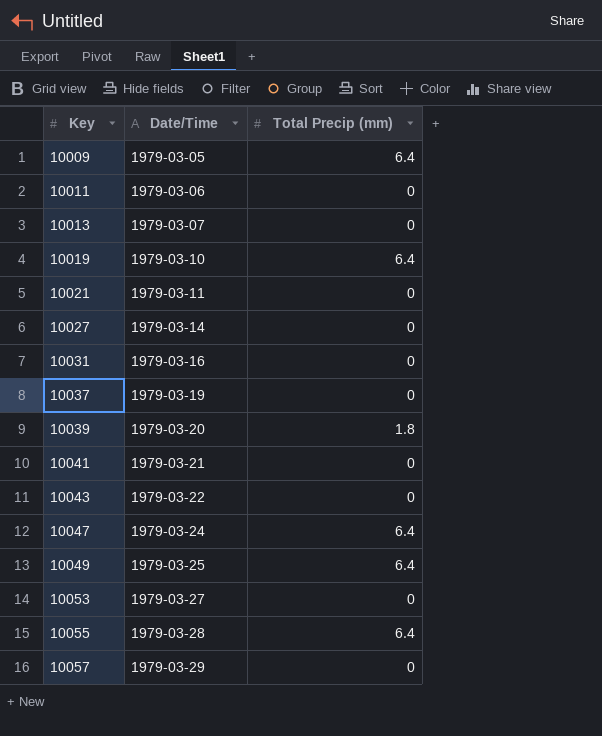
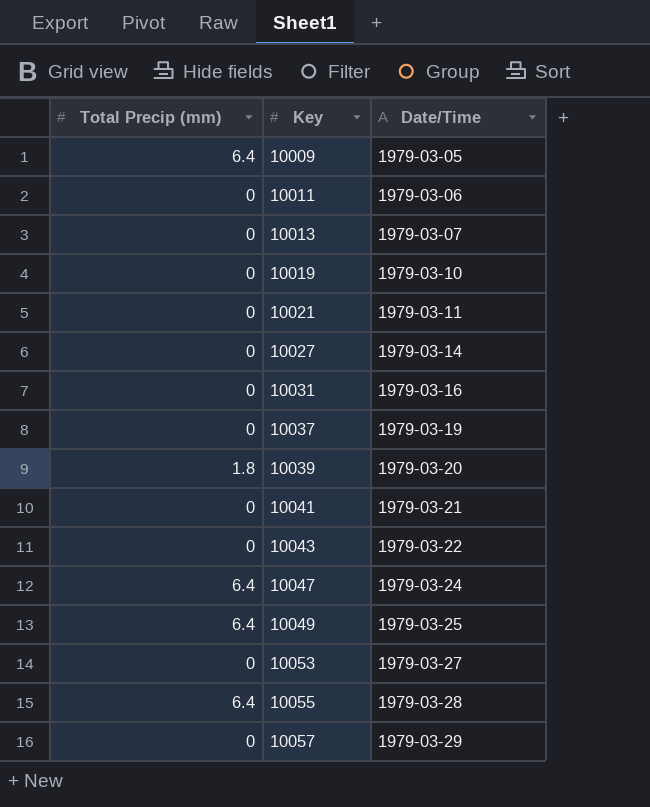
column Total Precip (mm) | position: 3 -> 1
10019 | Total Precip (mm): 6.4 -> 0

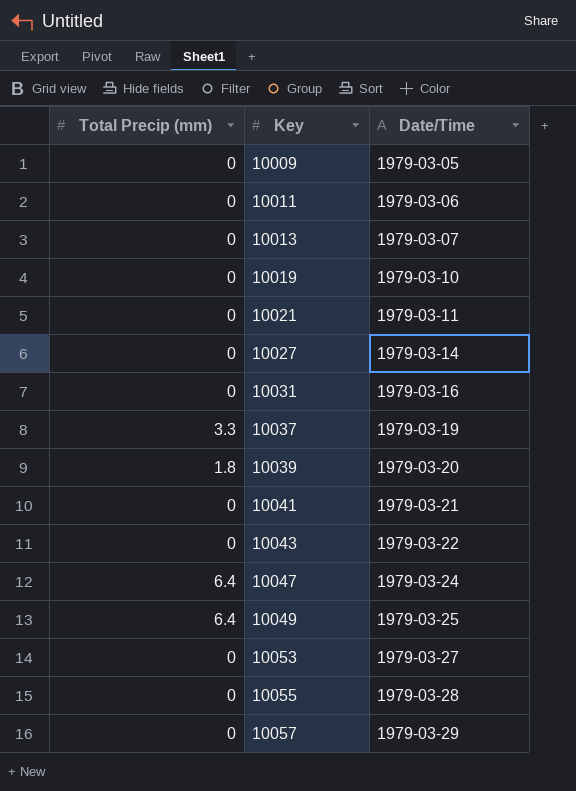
10009 | Total Precip (mm): 6.4 -> 0
10037 | Total Precip (mm): 0 -> 3.3
10055 | Total Precip (mm): 6.4 -> 0

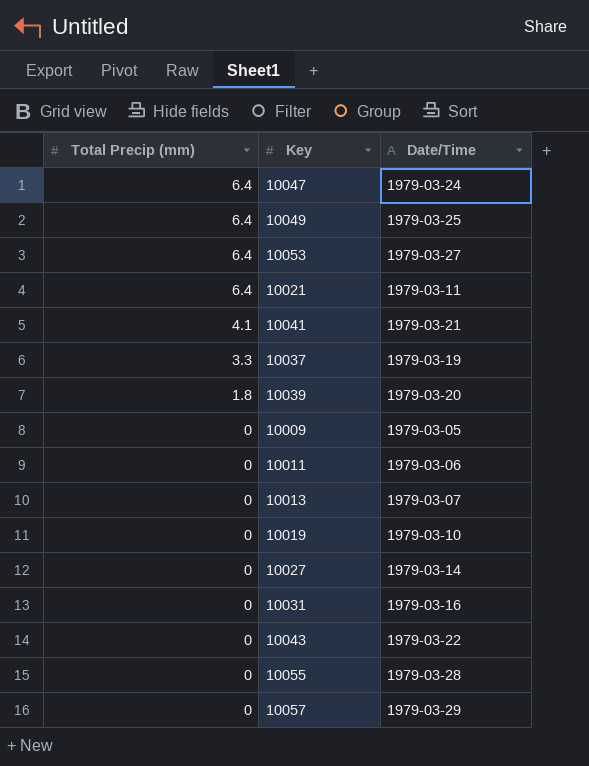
row order: Key ascending -> Total Precip (mm) descending
10053 | Total Precip (mm): 0 -> 6.4
10021 | Total Precip (mm): 0 -> 6.4
10041 | Total Precip (mm): 0 -> 4.1

